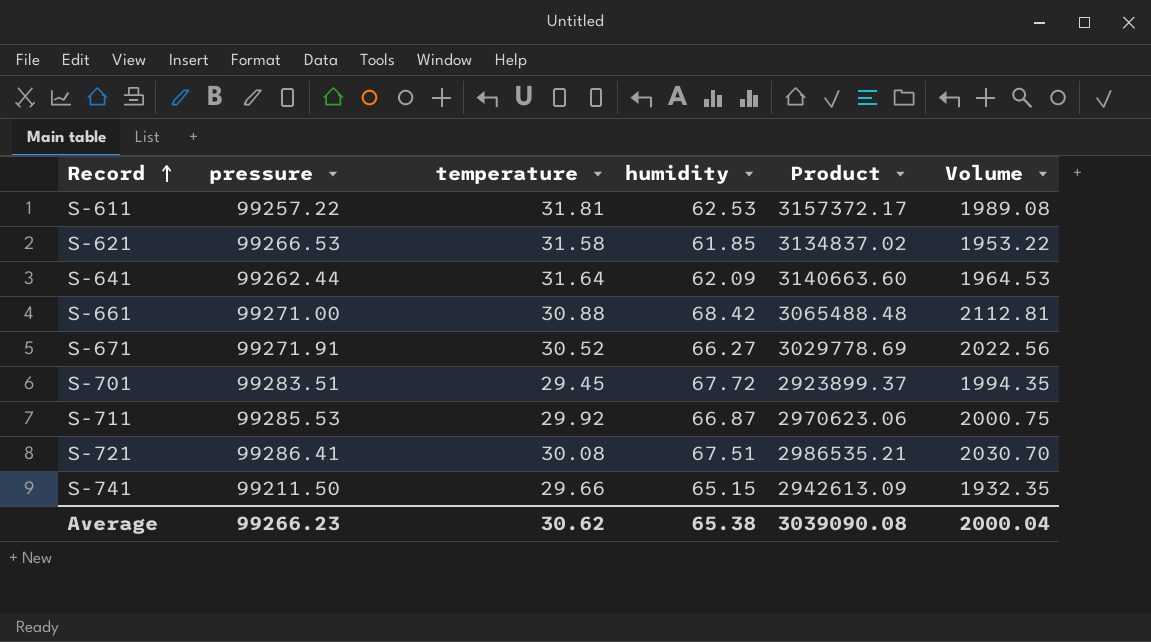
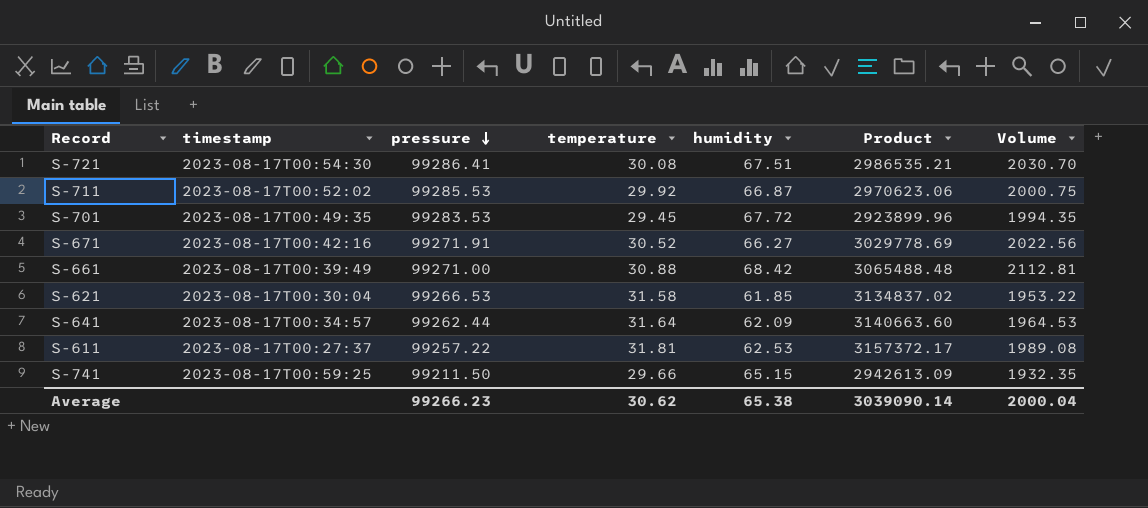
row order: Record ascending -> pressure descending
column timestamp | position: none -> 2
S-701 | pressure: 99283.51 -> 99283.53
S-701 | Product: 2923899.37 -> 2923899.96
Average | Product: 3039090.08 -> 3039090.14

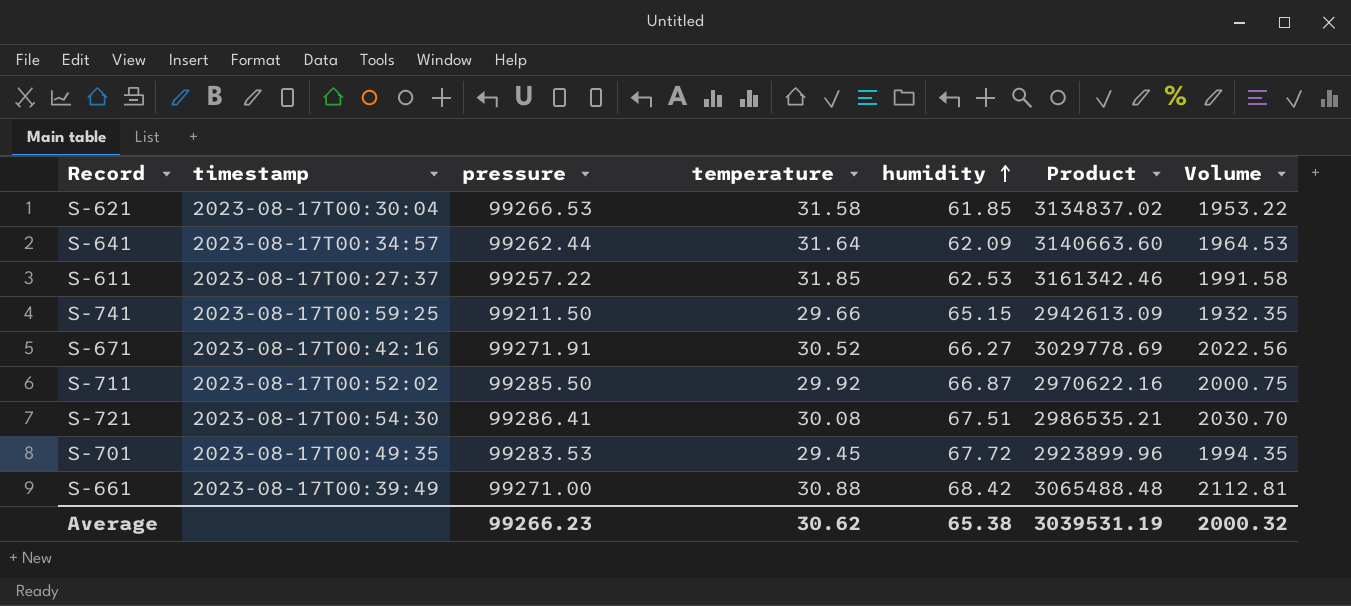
row order: pressure descending -> humidity ascending
S-611 | temperature: 31.81 -> 31.85
S-611 | Product: 3157372.17 -> 3161342.46
S-611 | Volume: 1989.08 -> 1991.58
S-711 | pressure: 99285.53 -> 99285.50
S-711 | Product: 2970623.06 -> 2970622.16
Average | Product: 3039090.14 -> 3039531.19
Average | Volume: 2000.04 -> 2000.32

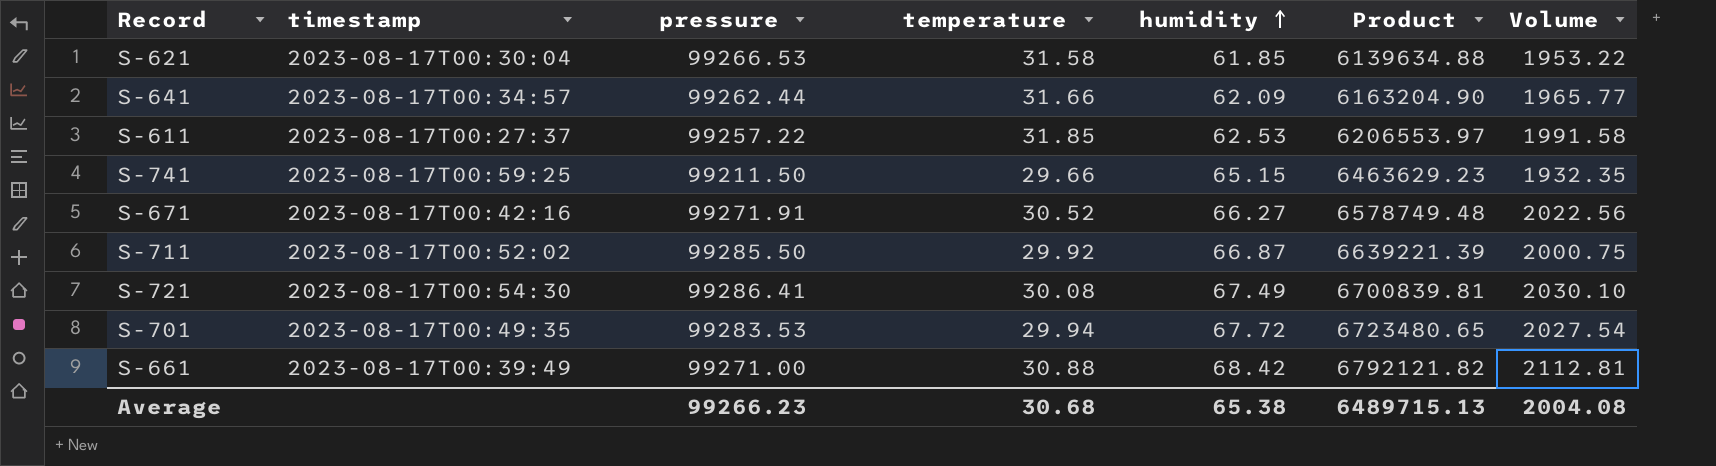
column Product | formula: [pressure] * [temperature] -> [pressure] * [humidity]
S-641 | temperature: 31.64 -> 31.66
S-641 | Volume: 1964.53 -> 1965.77
S-721 | humidity: 67.51 -> 67.49
S-721 | Volume: 2030.70 -> 2030.10
S-701 | temperature: 29.45 -> 29.94
S-701 | Volume: 1994.35 -> 2027.54
Average | temperature: 30.62 -> 30.68
Average | Product: 3039531.19 -> 6489715.13
Average | Volume: 2000.32 -> 2004.08

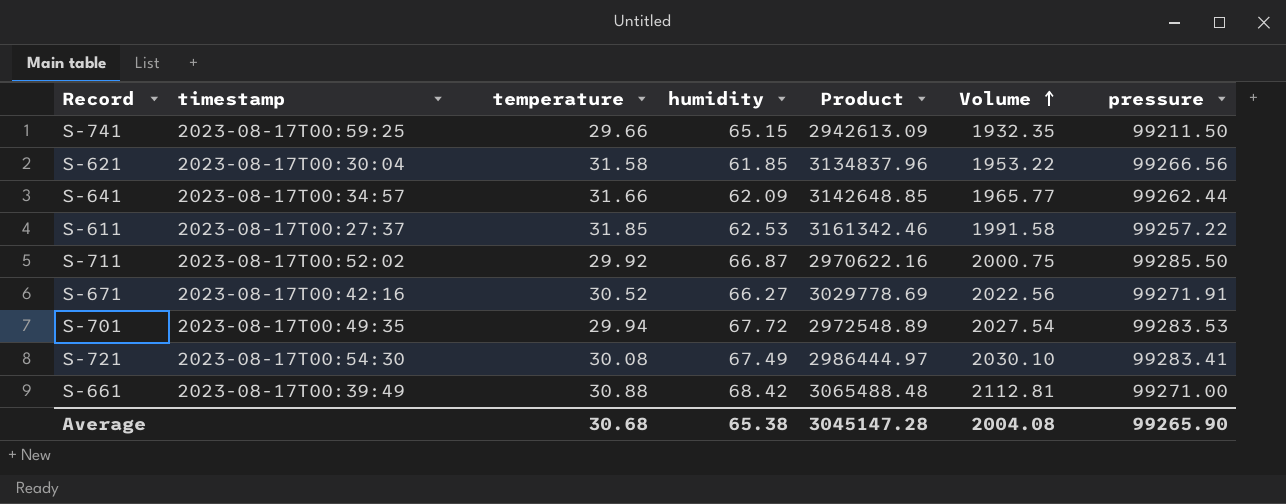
row order: humidity ascending -> Volume ascending
column Product | formula: [pressure] * [humidity] -> [temperature] * [pressure]
column pressure | position: 3 -> 7
S-621 | pressure: 99266.53 -> 99266.56
S-721 | pressure: 99286.41 -> 99283.41
Average | Product: 6489715.13 -> 3045147.28
Average | pressure: 99266.23 -> 99265.90

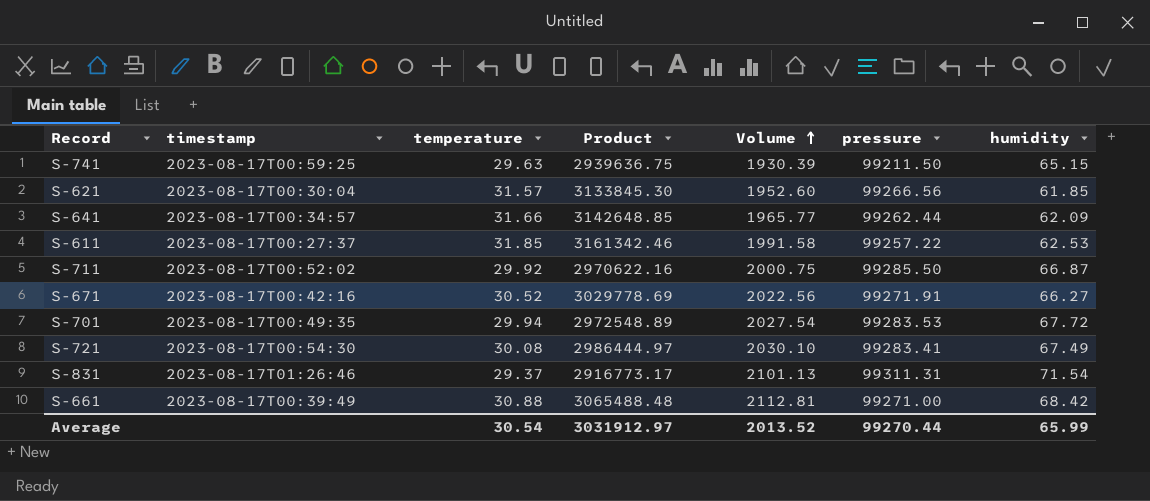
column humidity | position: 4 -> 7
S-741 | temperature: 29.66 -> 29.63
S-741 | Product: 2942613.09 -> 2939636.75
S-741 | Volume: 1932.35 -> 1930.39
S-621 | temperature: 31.58 -> 31.57
S-621 | Product: 3134837.96 -> 3133845.30
S-621 | Volume: 1953.22 -> 1952.60
row S-831: none -> 2023-08-17T01:26:46 | 29.37 | 2916773.17 | 2101.13 | 99311.31 | 71.54
Average | temperature: 30.68 -> 30.54
Average | Product: 3045147.28 -> 3031912.97
Average | Volume: 2004.08 -> 2013.52
Average | pressure: 99265.90 -> 99270.44
Average | humidity: 65.38 -> 65.99

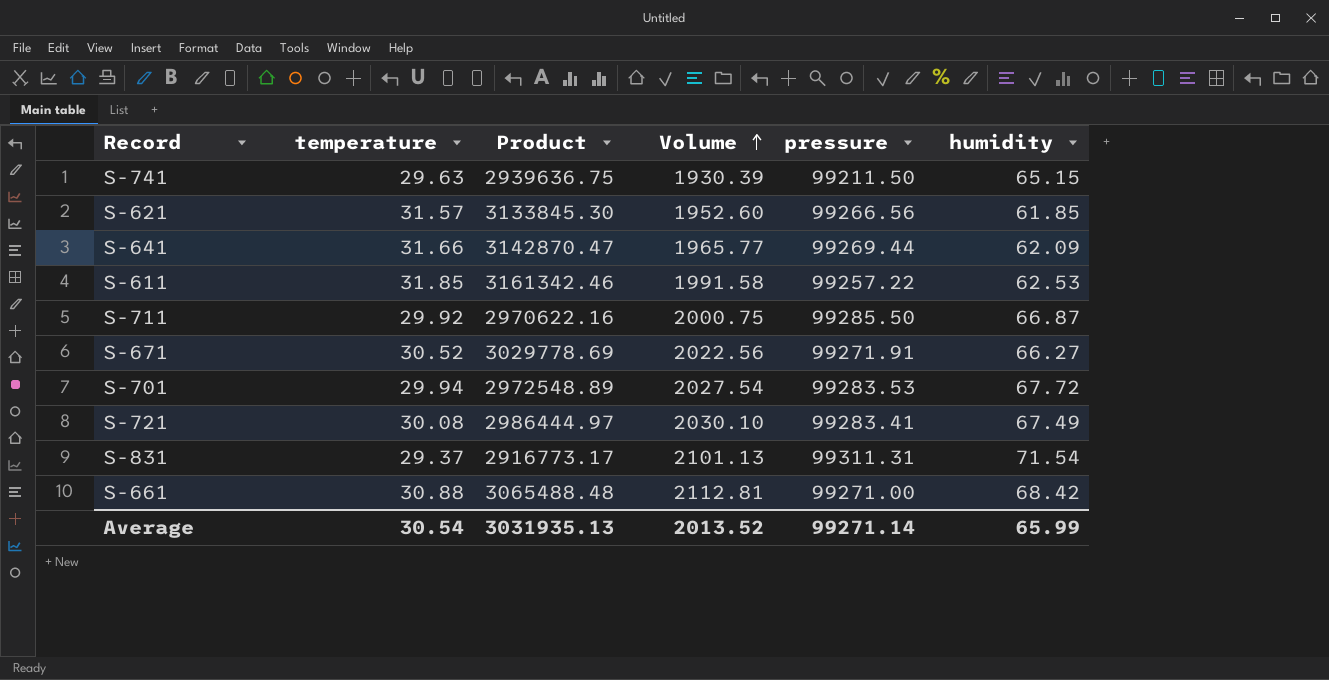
column timestamp | position: 2 -> none
S-641 | Product: 3142648.85 -> 3142870.47
S-641 | pressure: 99262.44 -> 99269.44
Average | Product: 3031912.97 -> 3031935.13
Average | pressure: 99270.44 -> 99271.14

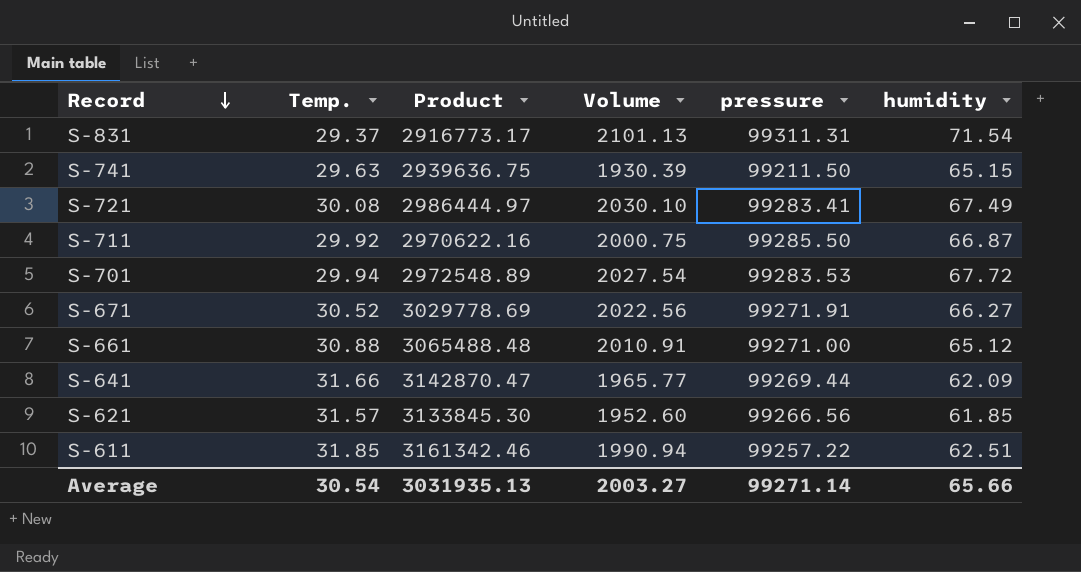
row order: Volume ascending -> Record descending
column name: temperature -> Temp.
S-661 | Volume: 2112.81 -> 2010.91
S-661 | humidity: 68.42 -> 65.12
S-611 | Volume: 1991.58 -> 1990.94
S-611 | humidity: 62.53 -> 62.51
Average | Volume: 2013.52 -> 2003.27
Average | humidity: 65.99 -> 65.66

